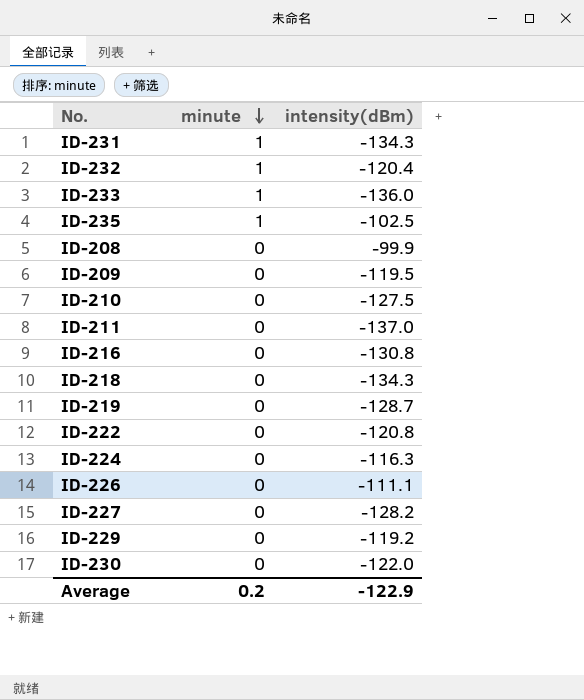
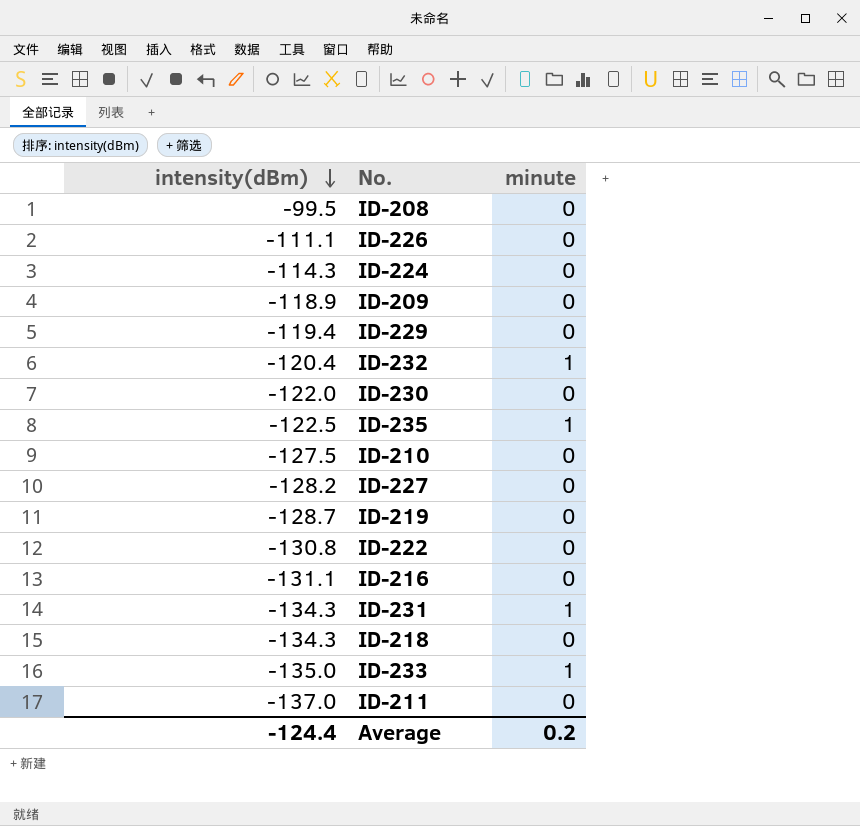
row order: minute descending -> intensity(dBm) descending
column intensity(dBm) | position: 3 -> 1
ID-208 | intensity(dBm): -99.9 -> -99.5
ID-224 | intensity(dBm): -116.3 -> -114.3
ID-209 | intensity(dBm): -119.5 -> -118.9
ID-229 | intensity(dBm): -119.2 -> -119.4
ID-235 | intensity(dBm): -102.5 -> -122.5
ID-222 | intensity(dBm): -120.8 -> -130.8
ID-216 | intensity(dBm): -130.8 -> -131.1
ID-233 | intensity(dBm): -136.0 -> -135.0
Average | intensity(dBm): -122.9 -> -124.4

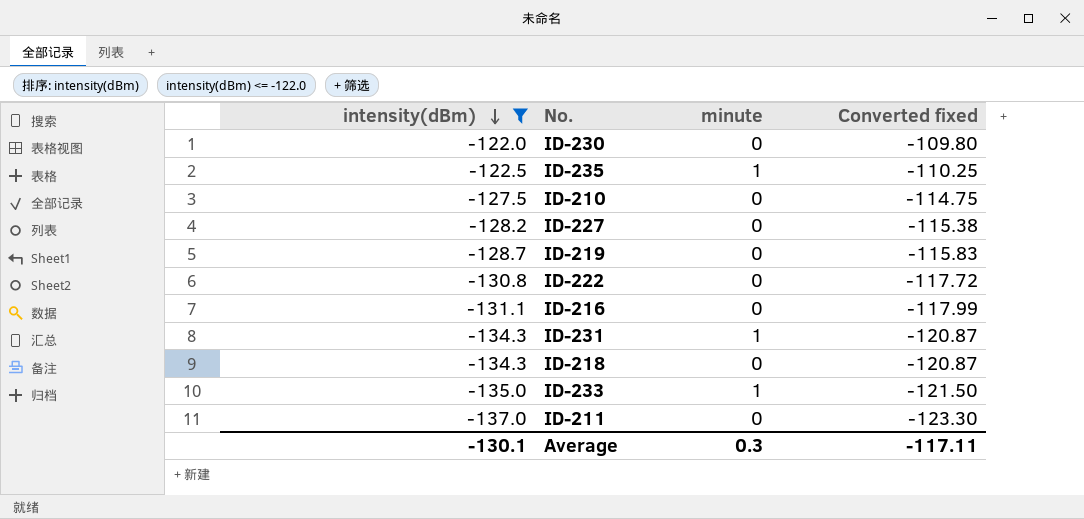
filter: none -> intensity(dBm) <= -122.0
column Converted fixed | formula: none -> [intensity(dBm)] * 0.9
Average | intensity(dBm): -124.4 -> -130.1
Average | minute: 0.2 -> 0.3

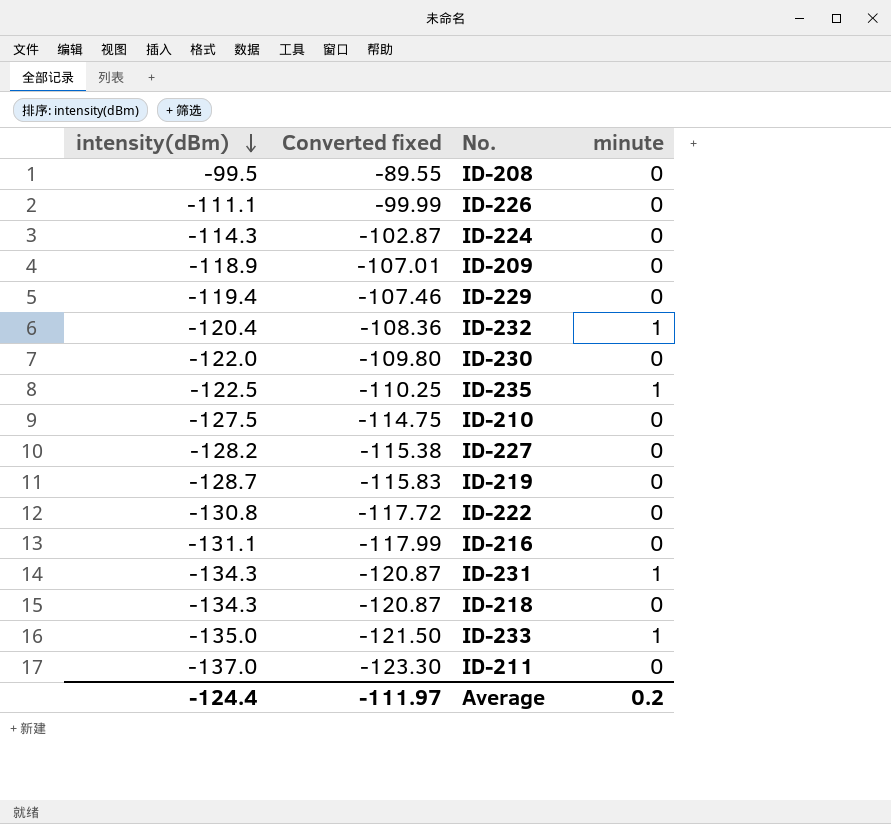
filter: intensity(dBm) <= -122.0 -> none
column Converted fixed | position: 4 -> 2
Average | intensity(dBm): -130.1 -> -124.4
Average | Converted fixed: -117.11 -> -111.97
Average | minute: 0.3 -> 0.2

